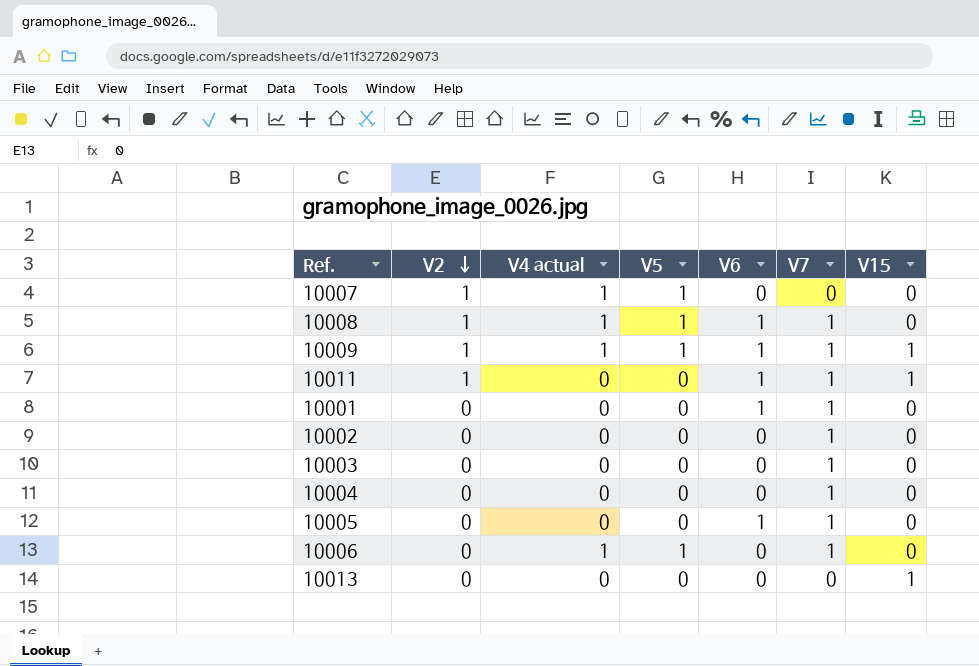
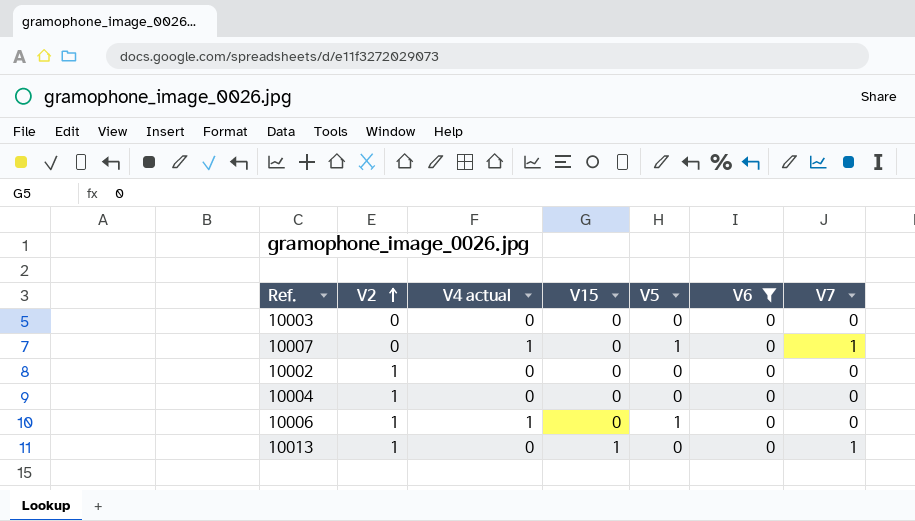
filter: none -> V6 = 0
row order: V2 descending -> V2 ascending
column V15 | position: 7 -> 4
10003 | V7: 1 -> 0
10007 | V2: 1 -> 0
10007 | V7: 0 -> 1
10002 | V2: 0 -> 1
10002 | V7: 1 -> 0
10004 | V2: 0 -> 1
10004 | V7: 1 -> 0
10006 | V2: 0 -> 1
10006 | V7: 1 -> 0
10013 | V2: 0 -> 1
10013 | V7: 0 -> 1

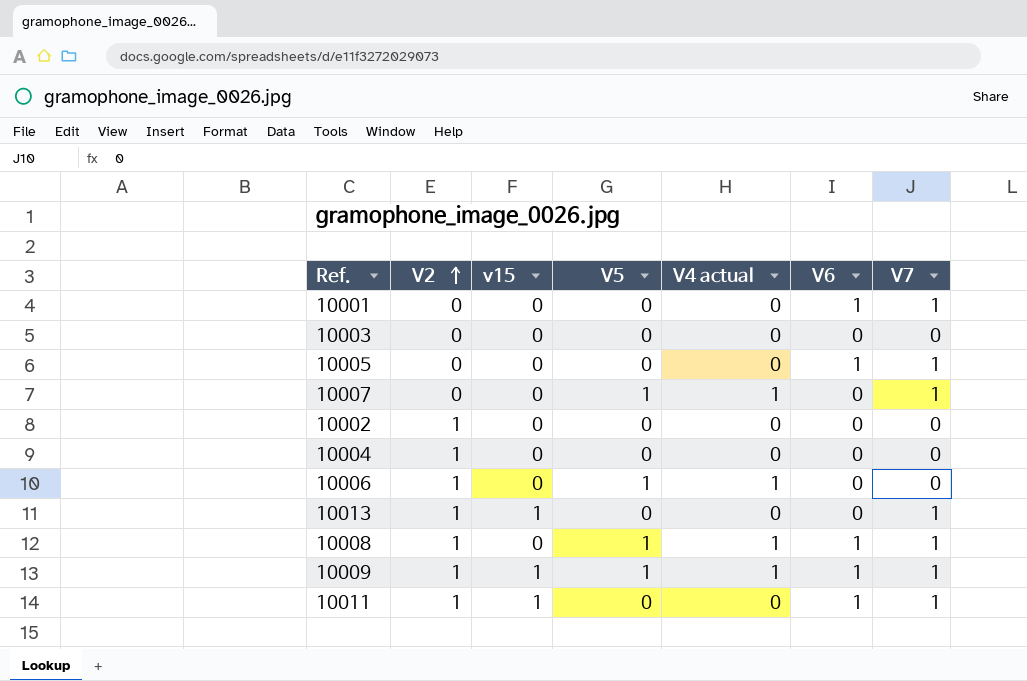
filter: V6 = 0 -> none
column name: V15 -> v15
column V4 actual | position: 3 -> 5

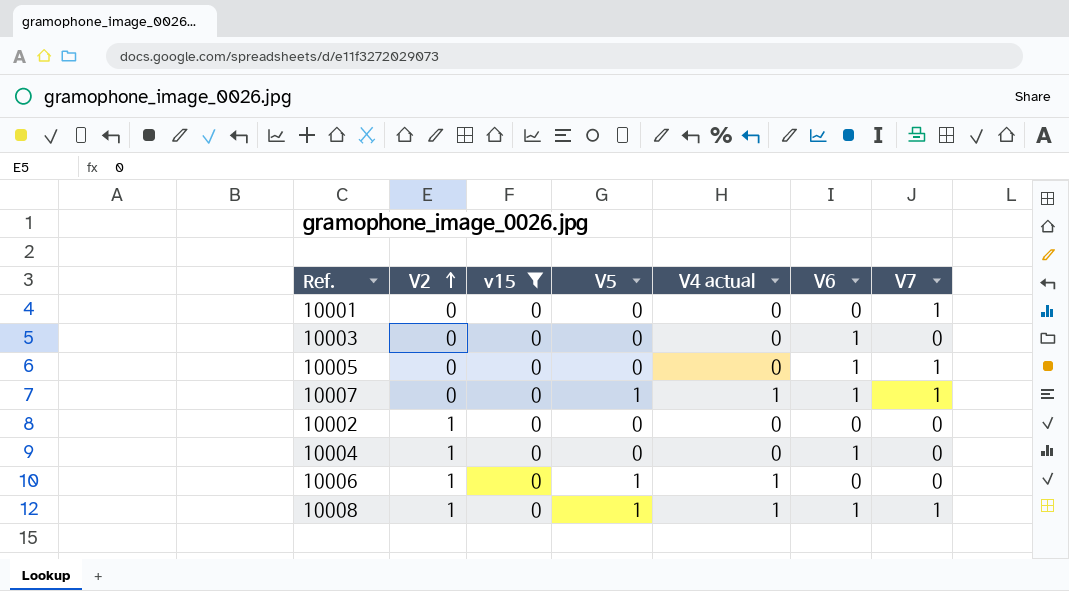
filter: none -> v15 = 0
10001 | V6: 1 -> 0
10003 | V6: 0 -> 1
10007 | V6: 0 -> 1
10004 | V6: 0 -> 1

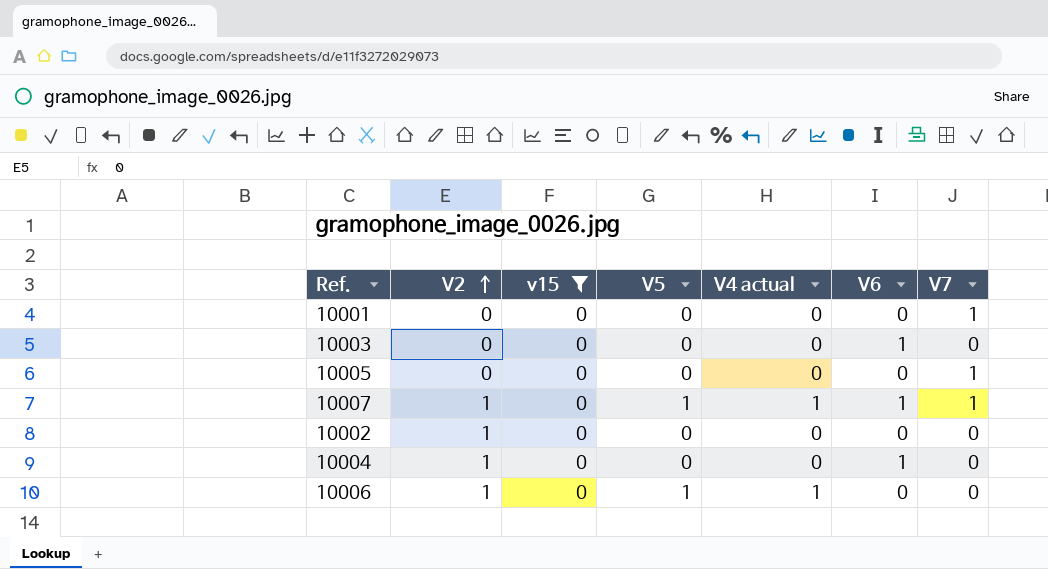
row 10008: 1 | 0 | 1 | 1 | 1 | 1 -> none
10005 | V6: 1 -> 0
10007 | V2: 0 -> 1

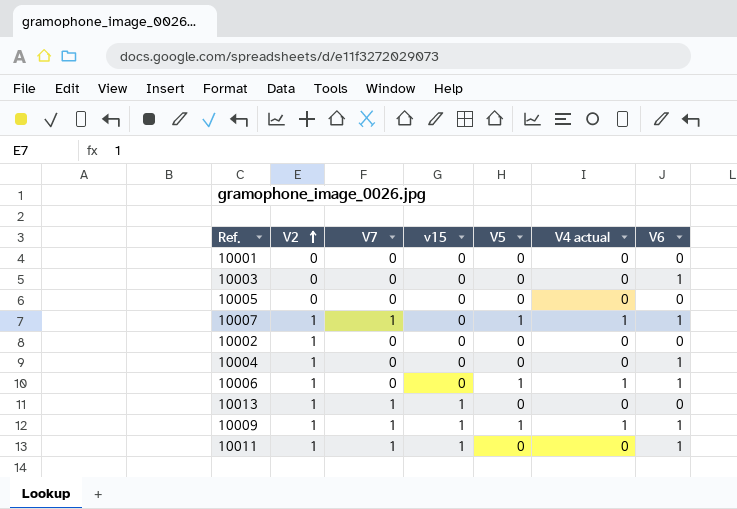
filter: v15 = 0 -> none
column V7 | position: 7 -> 3
10001 | V7: 1 -> 0
10005 | V7: 1 -> 0
10006 | V6: 0 -> 1

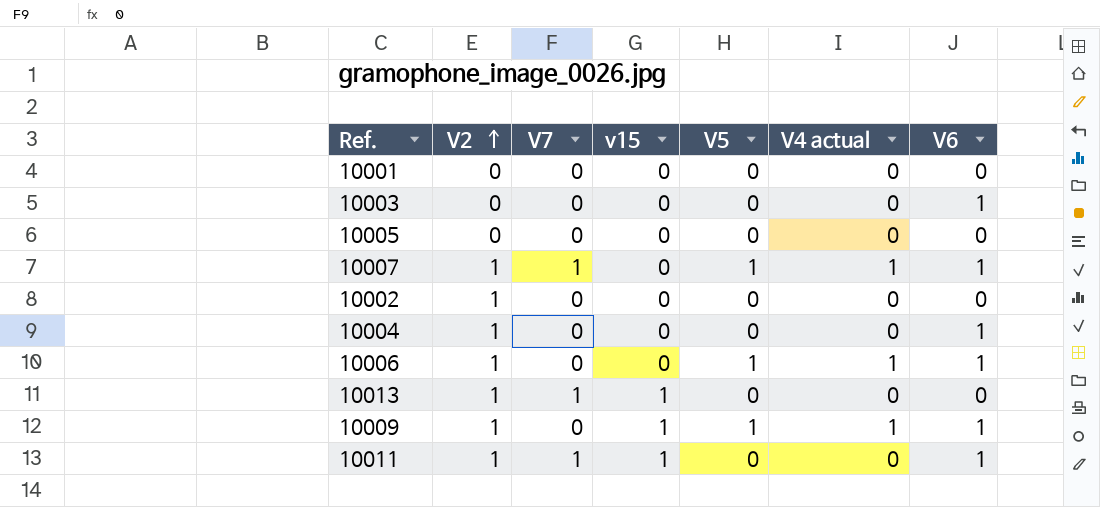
10009 | V7: 1 -> 0

